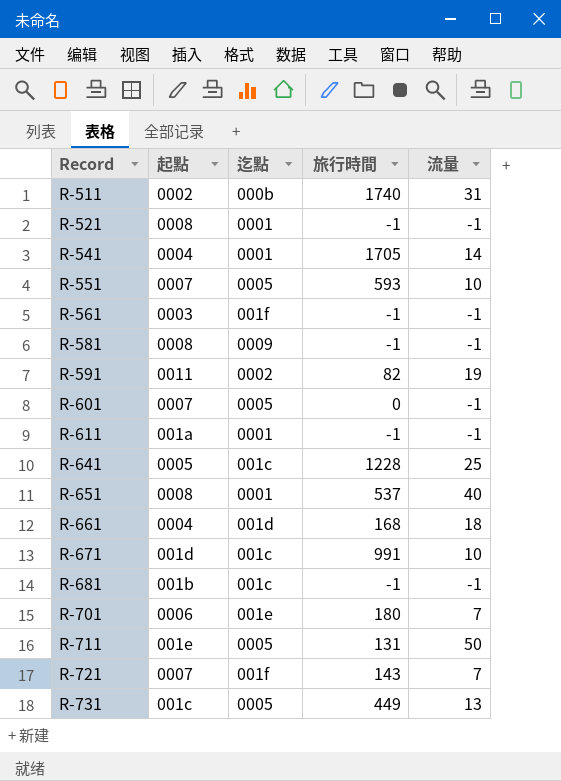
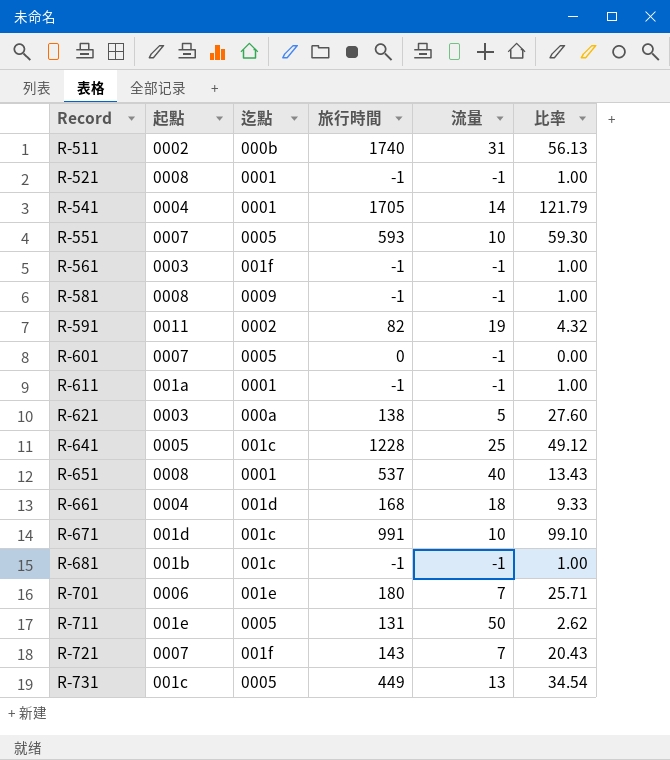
column 比率 | formula: none -> [旅行時間] / [流量]
row R-621: none -> 0003 | 000a | 138 | 5 | 27.60

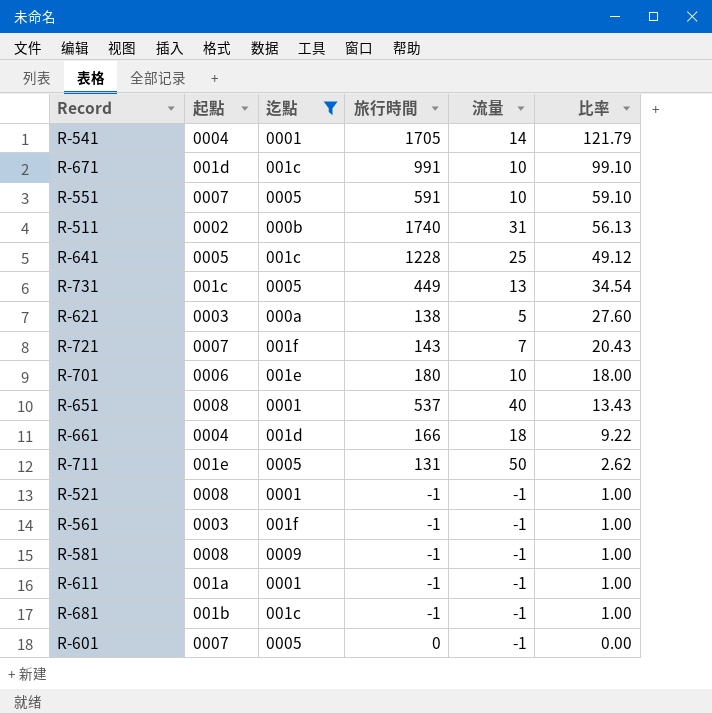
filter: none -> 迄點 != 0002
row order: Record ascending -> 比率 descending
R-551 | 旅行時間: 593 -> 591
R-551 | 比率: 59.30 -> 59.10
R-701 | 流量: 7 -> 10
R-701 | 比率: 25.71 -> 18.00
R-661 | 旅行時間: 168 -> 166
R-661 | 比率: 9.33 -> 9.22

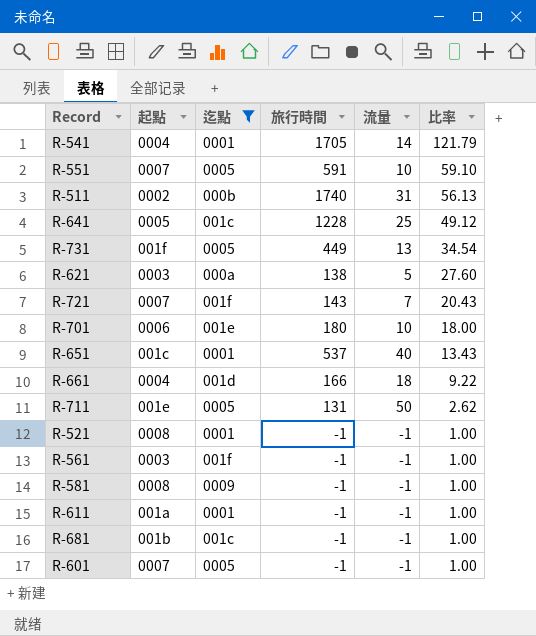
row R-671: 001d | 001c | 991 | 10 | 99.10 -> none
R-731 | 起點: 001c -> 001f
R-651 | 起點: 0008 -> 001c
R-601 | 旅行時間: 0 -> -1
R-601 | 比率: 0.00 -> 1.00

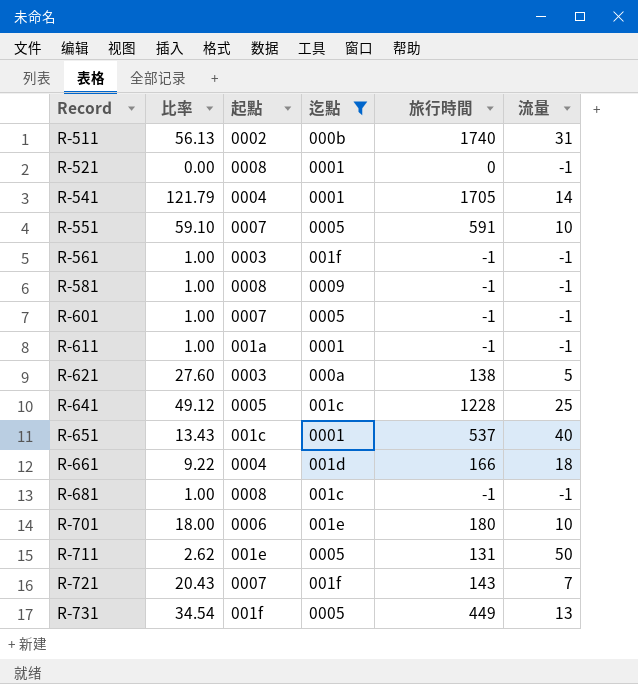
row order: 比率 descending -> Record ascending
column 比率 | position: 6 -> 2
R-521 | 比率: 1.00 -> 0.00
R-521 | 旅行時間: -1 -> 0
R-681 | 起點: 001b -> 0008

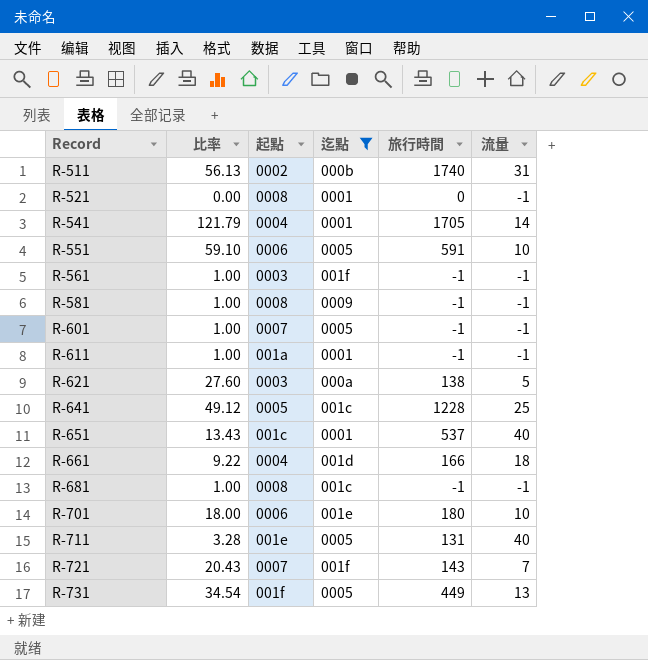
R-551 | 起點: 0007 -> 0006
R-711 | 比率: 2.62 -> 3.28
R-711 | 流量: 50 -> 40

